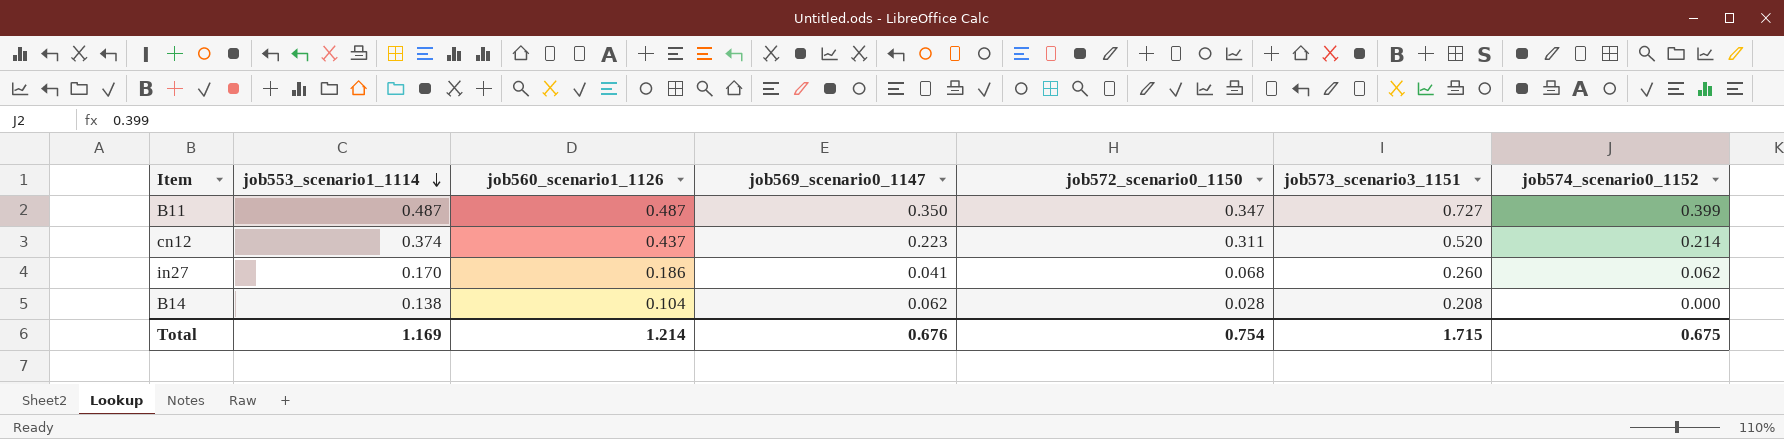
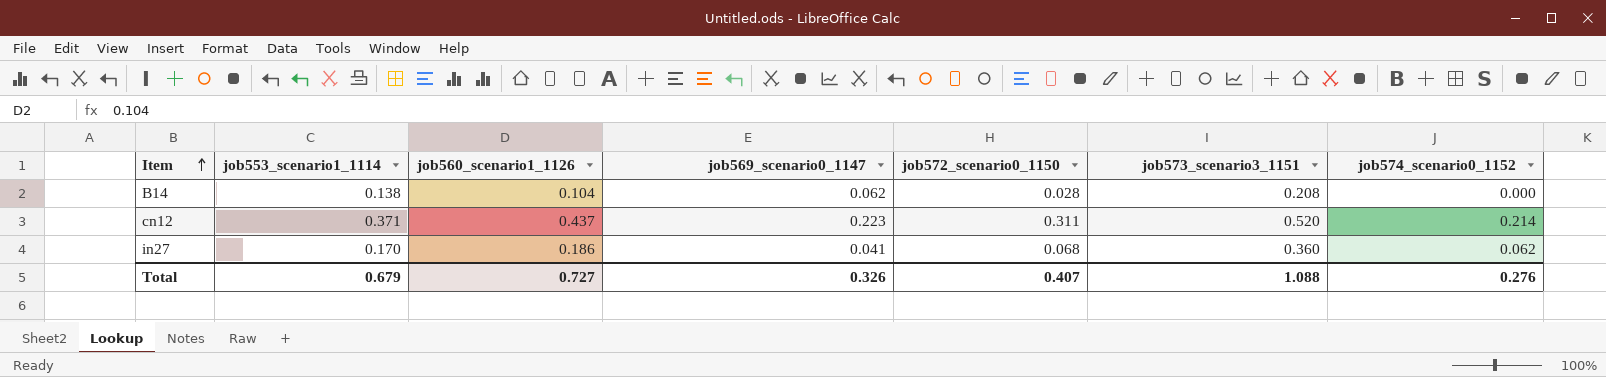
row order: job553_scenario1_1114 descending -> Item ascending
row B11: 0.487 | 0.487 | 0.350 | 0.347 | 0.727 | 0.399 -> none
cn12 | job553_scenario1_1114: 0.374 -> 0.371
in27 | job573_scenario3_1151: 0.260 -> 0.360
Total | job553_scenario1_1114: 1.169 -> 0.679
Total | job560_scenario1_1126: 1.214 -> 0.727
Total | job569_scenario0_1147: 0.676 -> 0.326
Total | job572_scenario0_1150: 0.754 -> 0.407
Total | job573_scenario3_1151: 1.715 -> 1.088
Total | job574_scenario0_1152: 0.675 -> 0.276

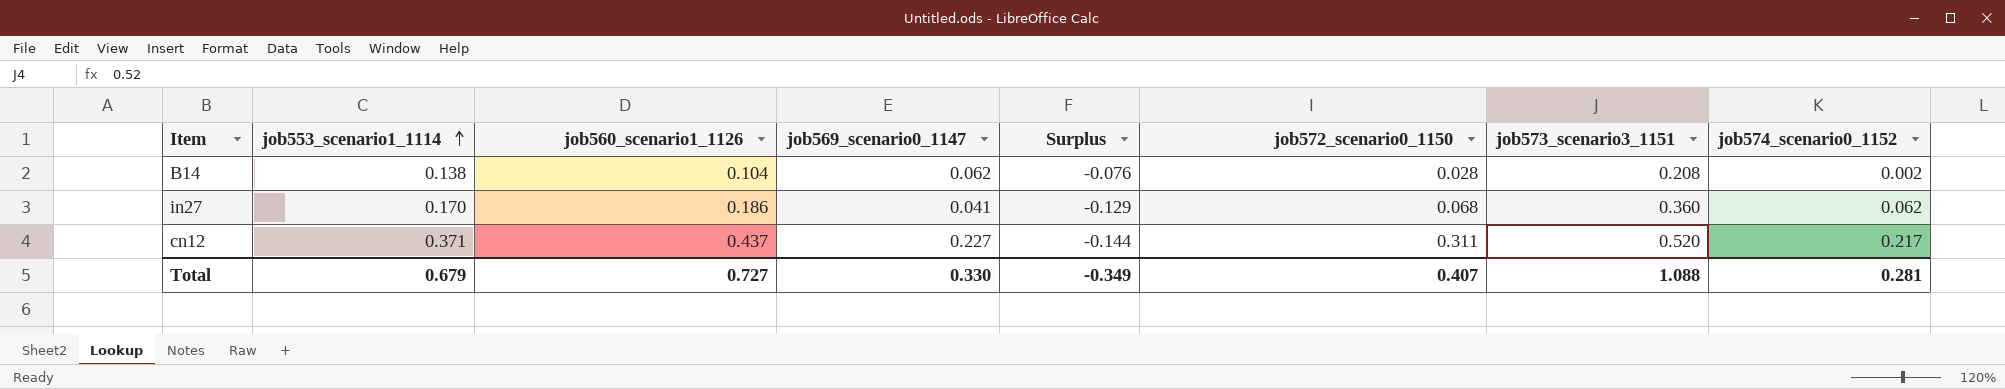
row order: Item ascending -> job553_scenario1_1114 ascending
column Surplus | formula: none -> [job569_scenario0_1147] - [job553_scenario1_1114]
B14 | job574_scenario0_1152: 0.000 -> 0.002
cn12 | job569_scenario0_1147: 0.223 -> 0.227
cn12 | job574_scenario0_1152: 0.214 -> 0.217
Total | job569_scenario0_1147: 0.326 -> 0.330
Total | job574_scenario0_1152: 0.276 -> 0.281

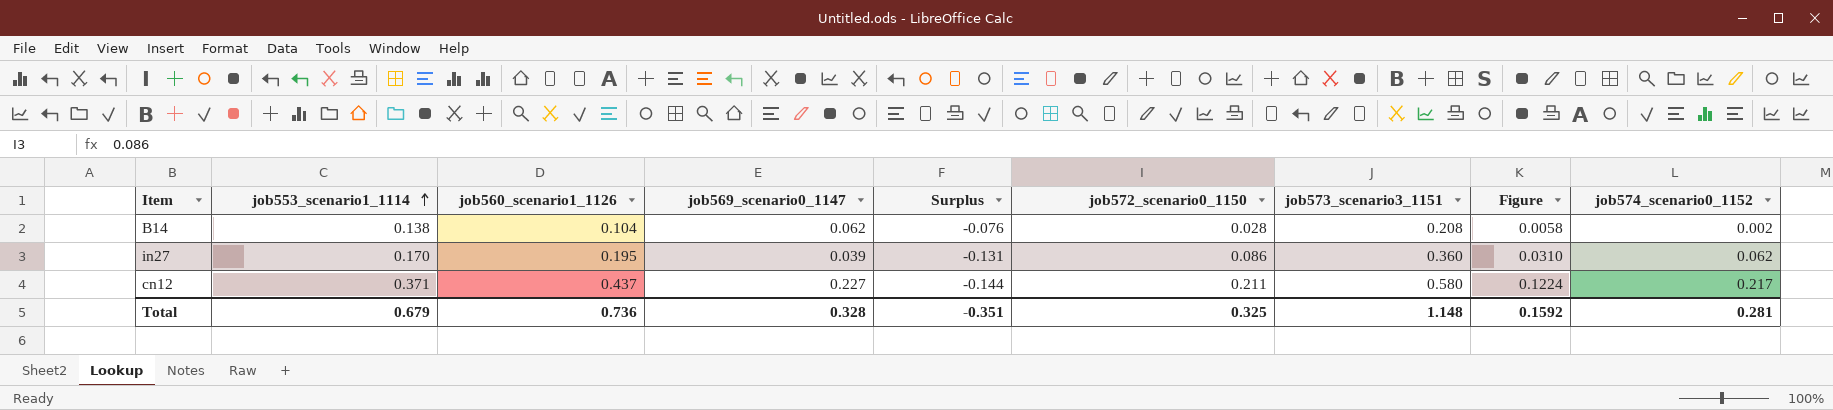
column Figure | formula: none -> [job572_scenario0_1150] * [job573_scenario3_1151]
in27 | job560_scenario1_1126: 0.186 -> 0.195
in27 | job569_scenario0_1147: 0.041 -> 0.039
in27 | Surplus: -0.129 -> -0.131
in27 | job572_scenario0_1150: 0.068 -> 0.086
cn12 | job572_scenario0_1150: 0.311 -> 0.211
cn12 | job573_scenario3_1151: 0.520 -> 0.580
Total | job560_scenario1_1126: 0.727 -> 0.736
Total | job569_scenario0_1147: 0.330 -> 0.328
Total | Surplus: -0.349 -> -0.351
Total | job572_scenario0_1150: 0.407 -> 0.325
Total | job573_scenario3_1151: 1.088 -> 1.148

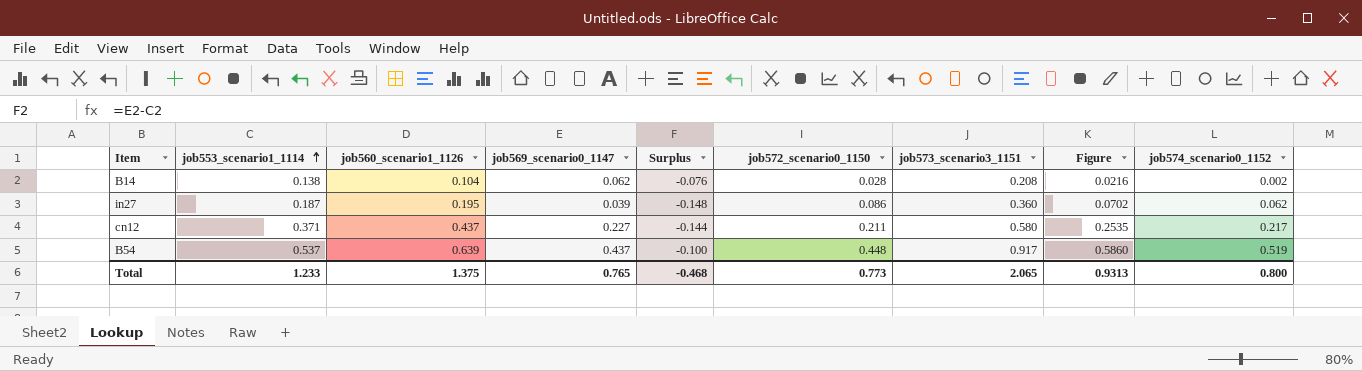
column Figure | formula: [job572_scenario0_1150] * [job573_scenario3_1151] -> [job560_scenario1_1126] * [job573_scenario3_1151]
in27 | job553_scenario1_1114: 0.170 -> 0.187
in27 | Surplus: -0.131 -> -0.148
row B54: none -> 0.537 | 0.639 | 0.437 | -0.100 | 0.448 | 0.917 | 0.5860 | 0.519
Total | job553_scenario1_1114: 0.679 -> 1.233
Total | job560_scenario1_1126: 0.736 -> 1.375
Total | job569_scenario0_1147: 0.328 -> 0.765
Total | Surplus: -0.351 -> -0.468
Total | job572_scenario0_1150: 0.325 -> 0.773
Total | job573_scenario3_1151: 1.148 -> 2.065
Total | Figure: 0.1592 -> 0.9313
Total | job574_scenario0_1152: 0.281 -> 0.800

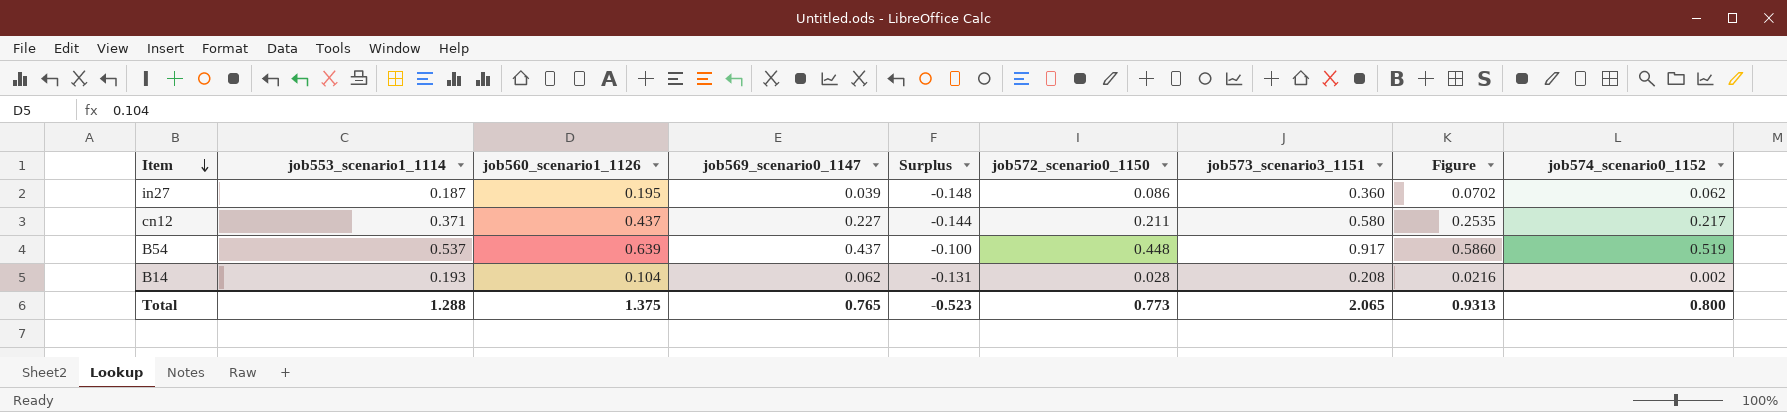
row order: job553_scenario1_1114 ascending -> Item descending
B14 | job553_scenario1_1114: 0.138 -> 0.193
B14 | Surplus: -0.076 -> -0.131
Total | job553_scenario1_1114: 1.233 -> 1.288
Total | Surplus: -0.468 -> -0.523

